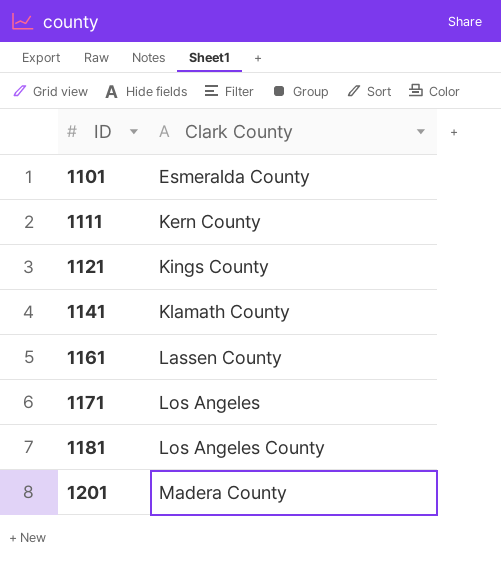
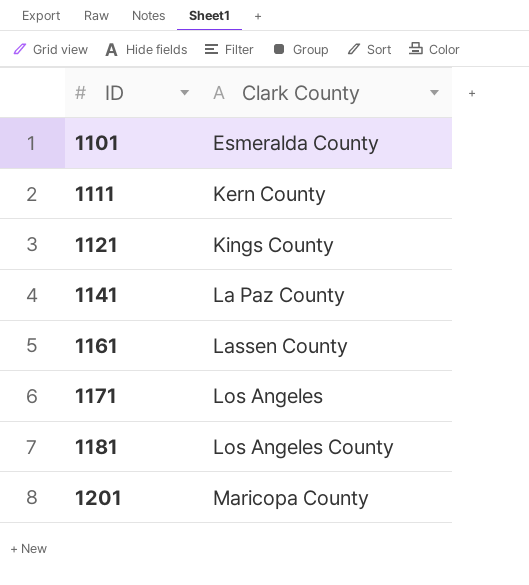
1141 | Clark County: Klamath County -> La Paz County
1201 | Clark County: Madera County -> Maricopa County

